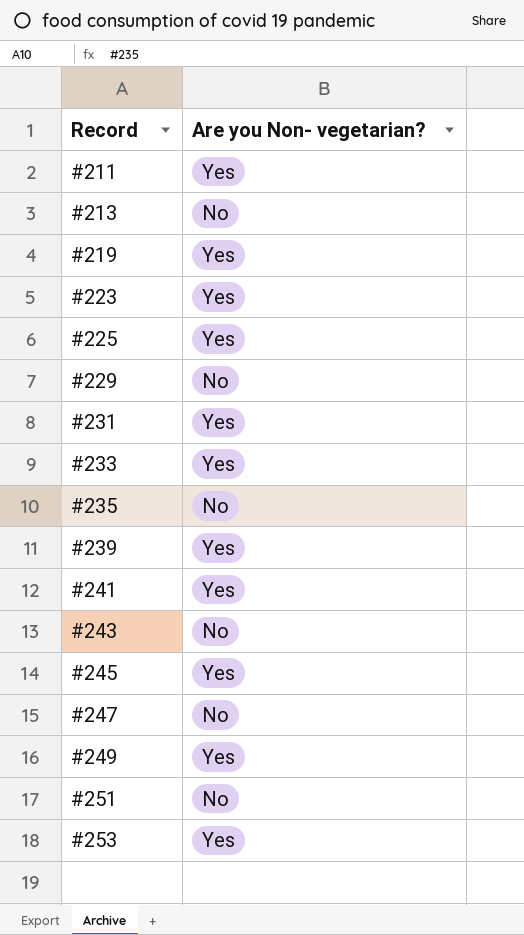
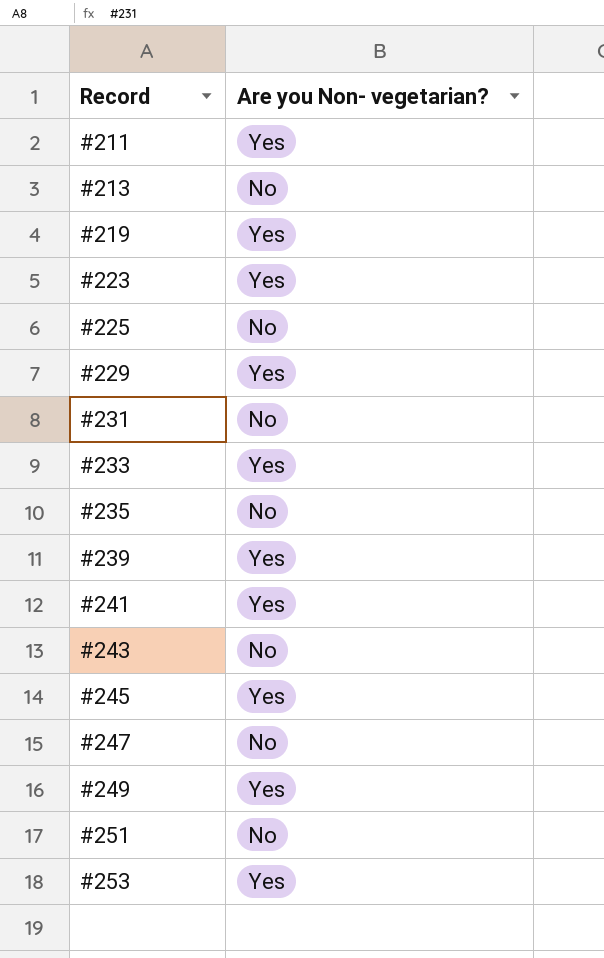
#225 | Are you Non- vegetarian?: Yes -> No
#229 | Are you Non- vegetarian?: No -> Yes
#231 | Are you Non- vegetarian?: Yes -> No

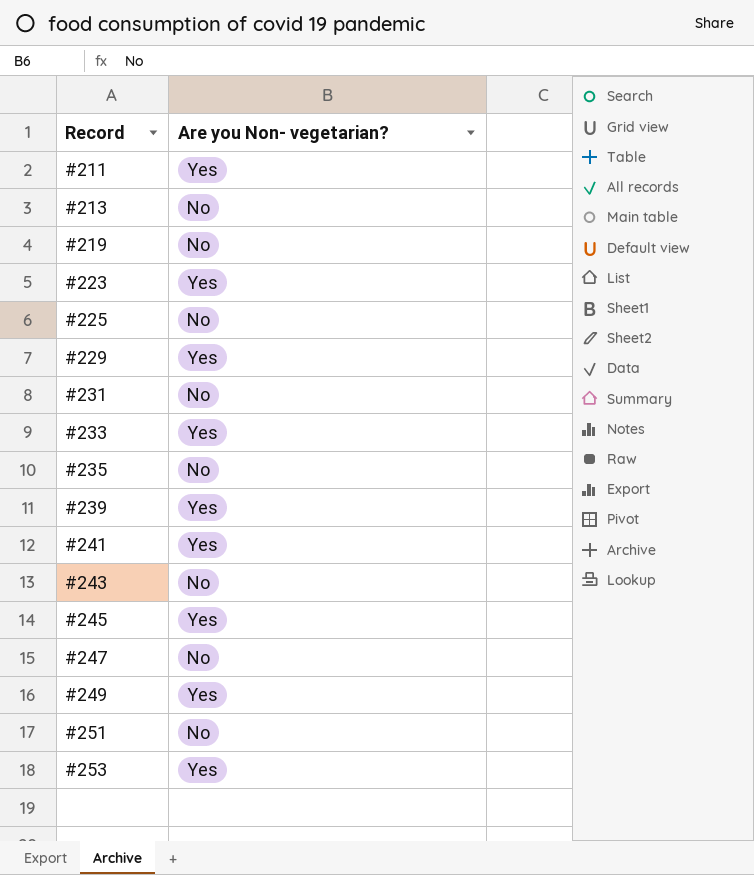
#219 | Are you Non- vegetarian?: Yes -> No

